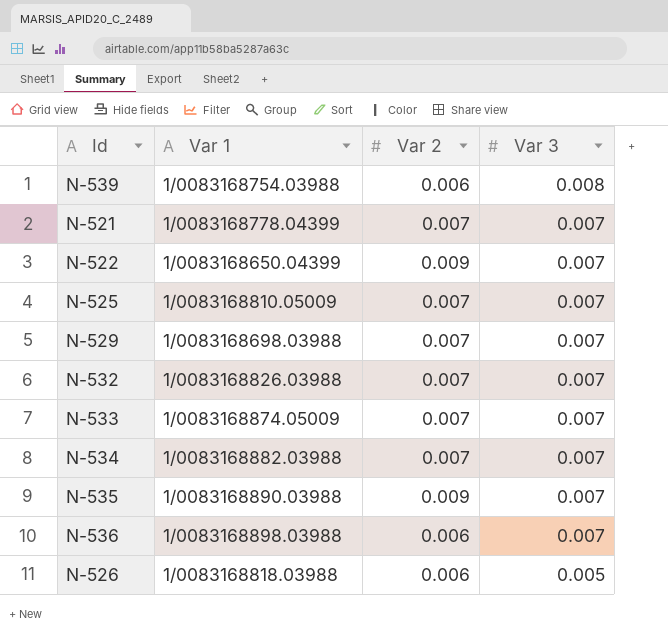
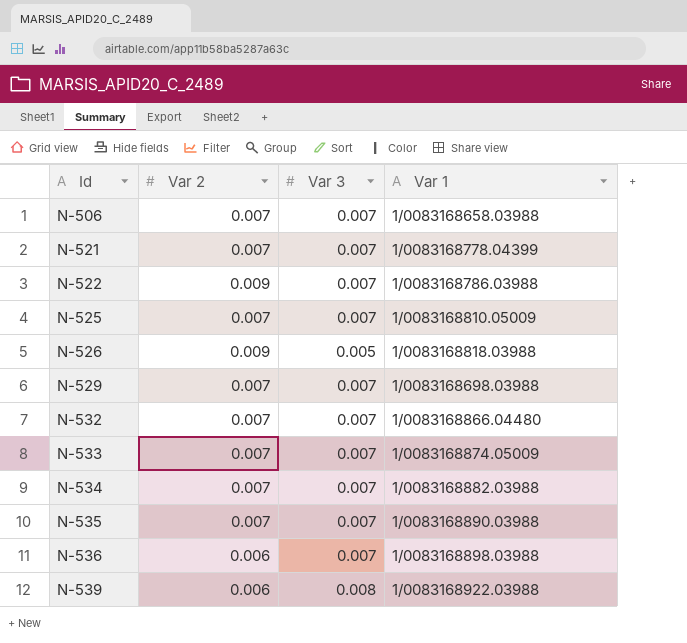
row order: Var 3 descending -> Id ascending
column Var 1 | position: 2 -> 4
row N-506: none -> 0.007 | 0.007 | 1/0083168658.03988
N-522 | Var 1: 1/0083168650.04399 -> 1/0083168786.03988
N-526 | Var 2: 0.006 -> 0.009
N-532 | Var 1: 1/0083168826.03988 -> 1/0083168866.04480
N-535 | Var 2: 0.009 -> 0.007
N-539 | Var 1: 1/0083168754.03988 -> 1/0083168922.03988

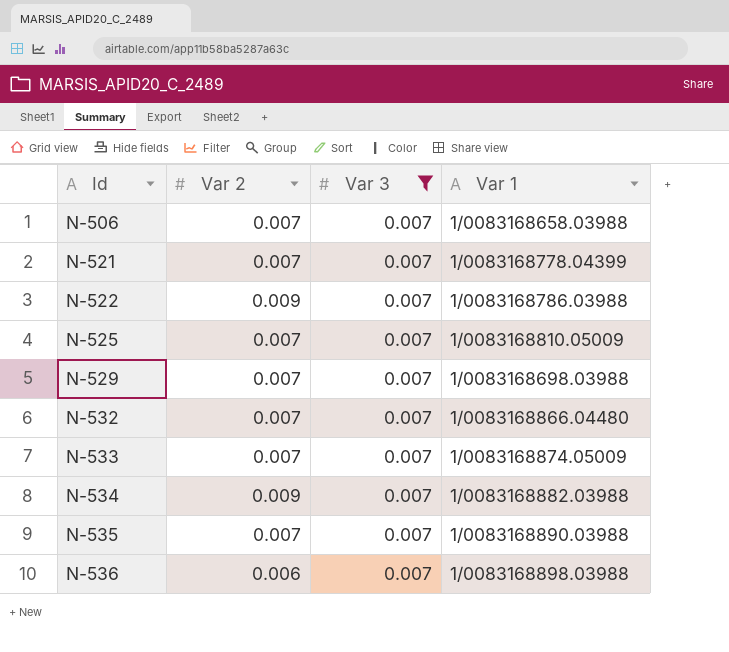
filter: none -> Var 3 = 0.007
N-534 | Var 2: 0.007 -> 0.009

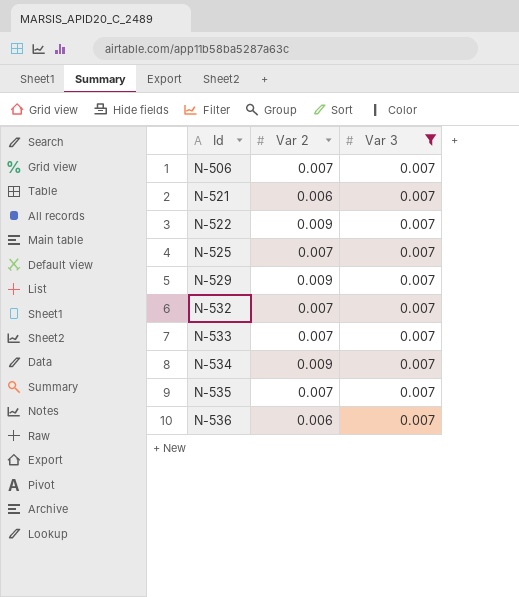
column Var 1 | position: 4 -> none
N-521 | Var 2: 0.007 -> 0.006
N-529 | Var 2: 0.007 -> 0.009

